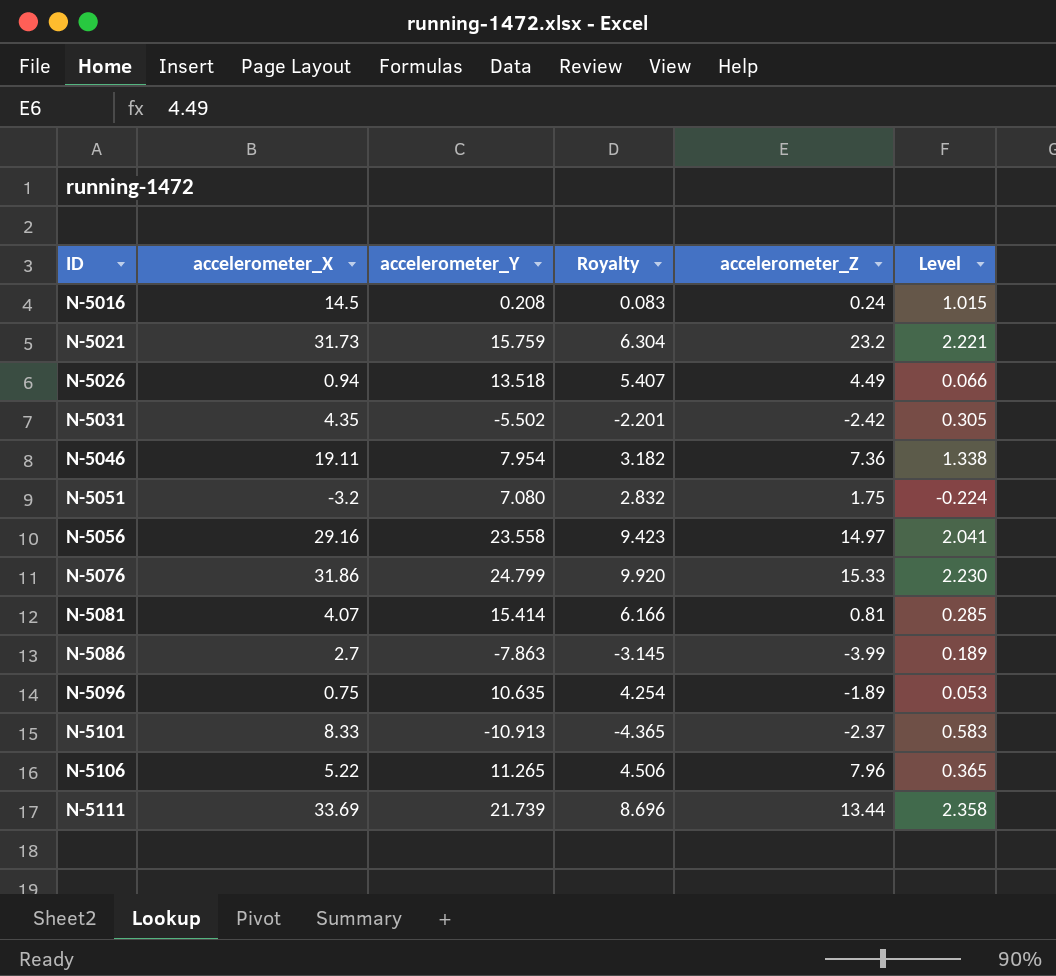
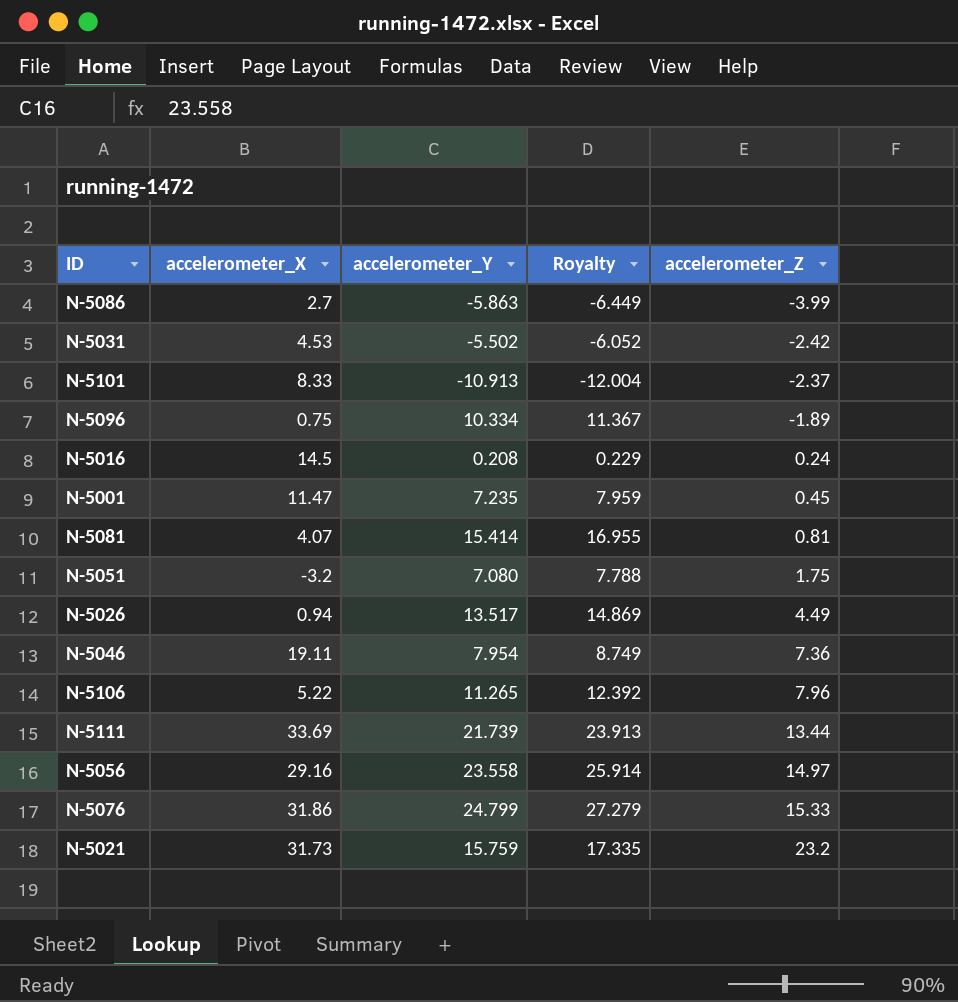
row order: ID ascending -> accelerometer_Z ascending
column Level | formula: [accelerometer_X] * 0.07 -> none
column Royalty | formula: [accelerometer_Y] * 0.4 -> [accelerometer_Y] * 1.1
N-5086 | accelerometer_Y: -7.863 -> -5.863
N-5031 | accelerometer_X: 4.35 -> 4.53
N-5096 | accelerometer_Y: 10.635 -> 10.334
row N-5001: none -> 11.47 | 7.235 | 7.959 | 0.45
N-5026 | accelerometer_Y: 13.518 -> 13.517

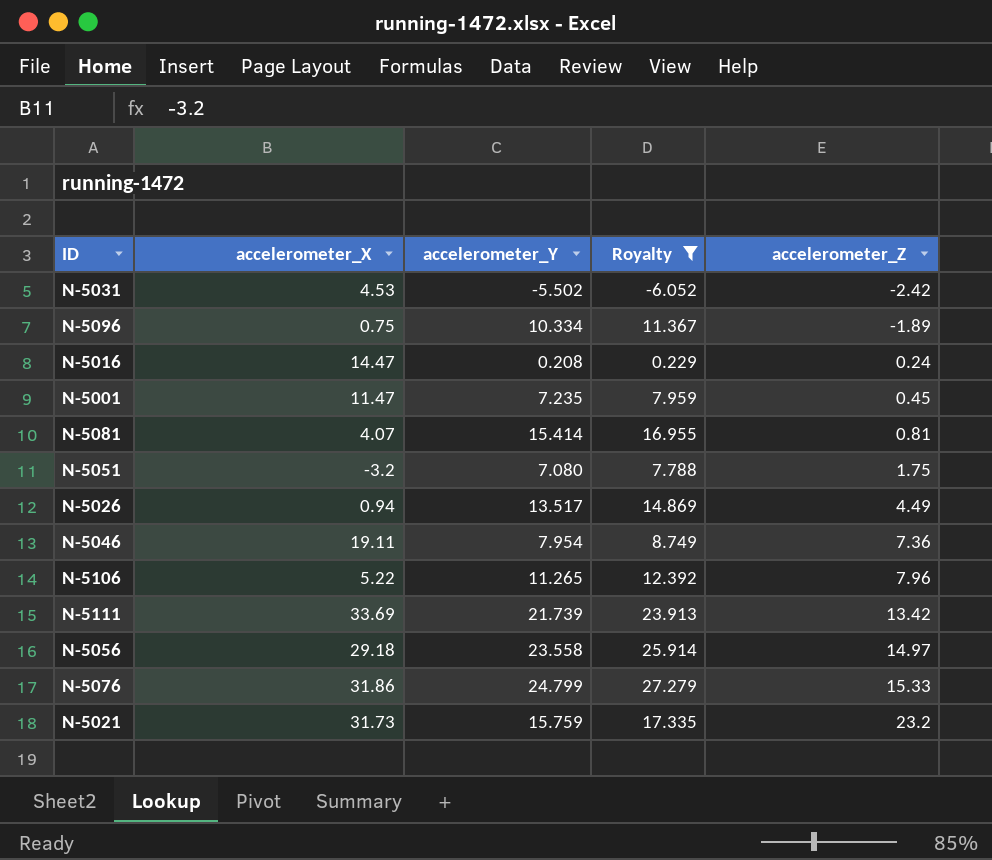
filter: none -> Royalty >= -6.052
N-5016 | accelerometer_X: 14.5 -> 14.47
N-5111 | accelerometer_Z: 13.44 -> 13.42
N-5056 | accelerometer_X: 29.16 -> 29.18

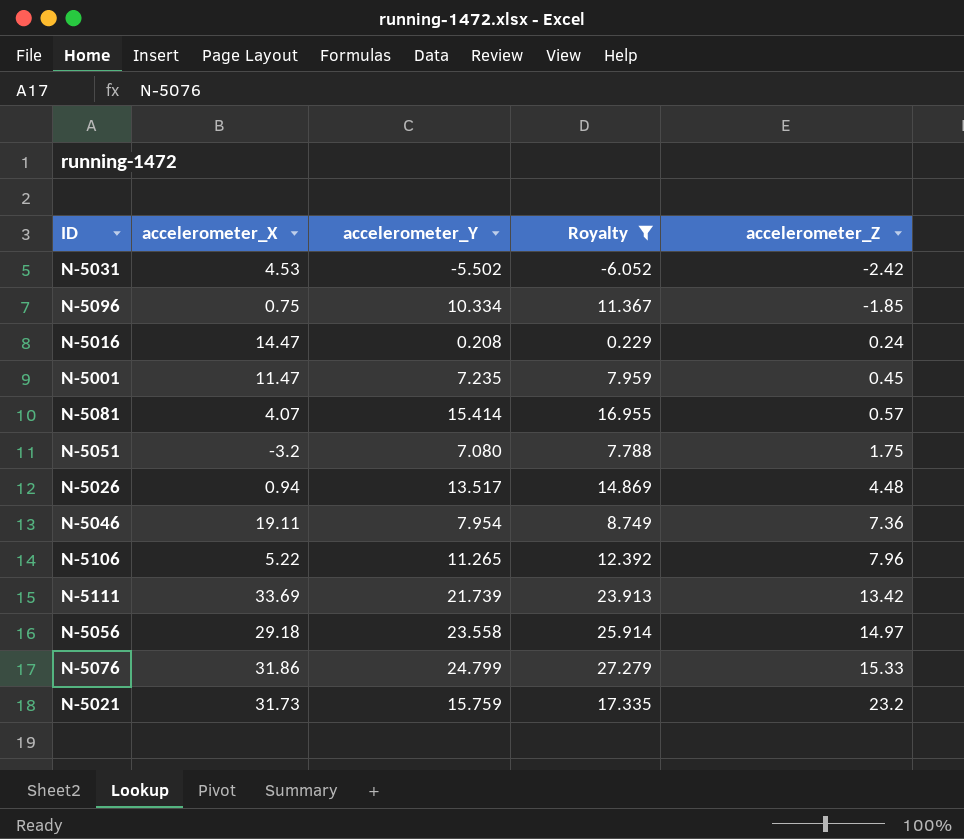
N-5096 | accelerometer_Z: -1.89 -> -1.85
N-5081 | accelerometer_Z: 0.81 -> 0.57
N-5026 | accelerometer_Z: 4.49 -> 4.48

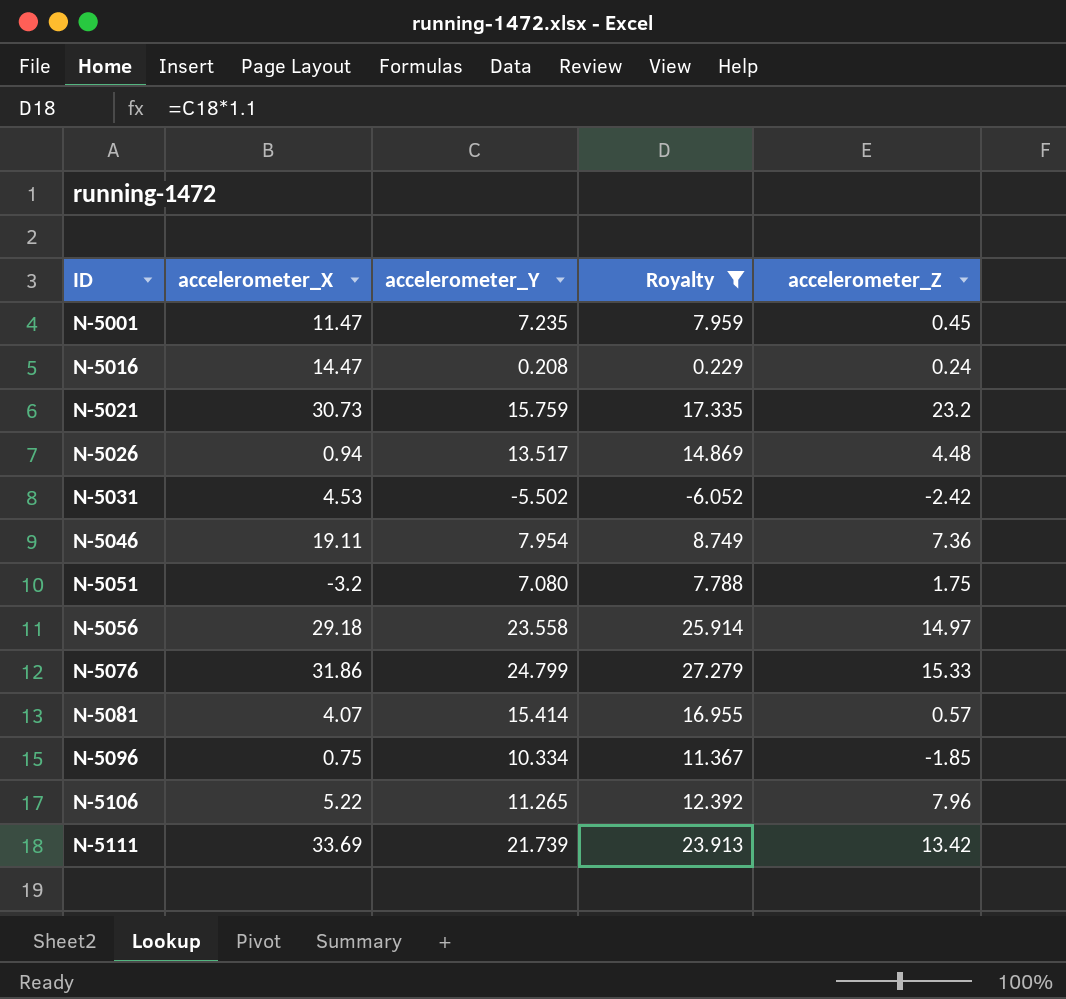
row order: accelerometer_Z ascending -> ID ascending
N-5021 | accelerometer_X: 31.73 -> 30.73

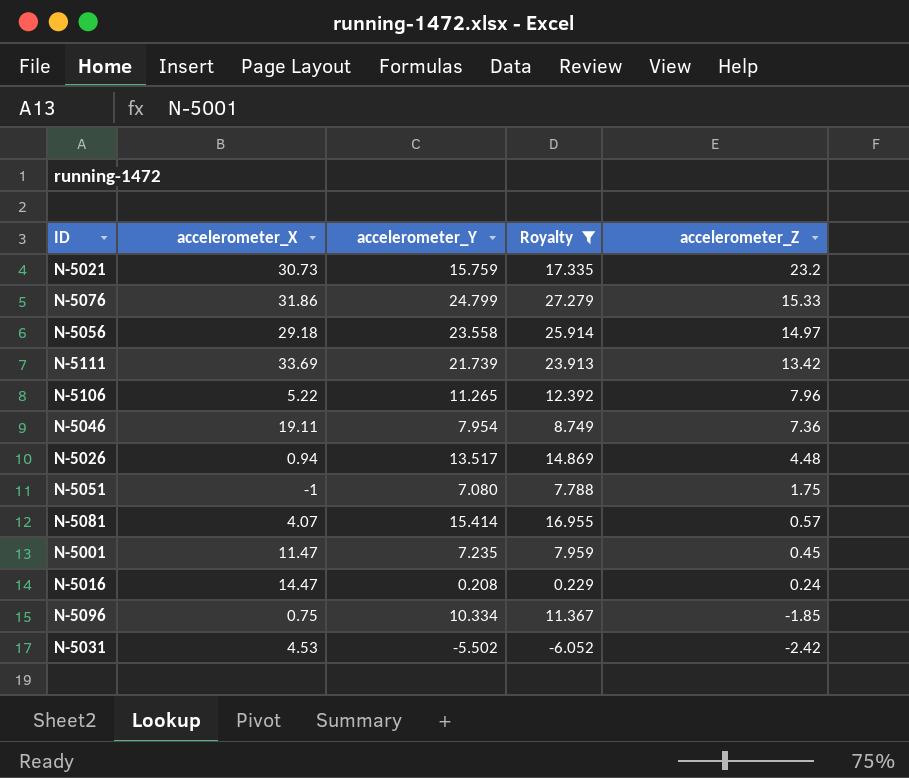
row order: ID ascending -> accelerometer_Z descending
N-5051 | accelerometer_X: -3.2 -> -1

